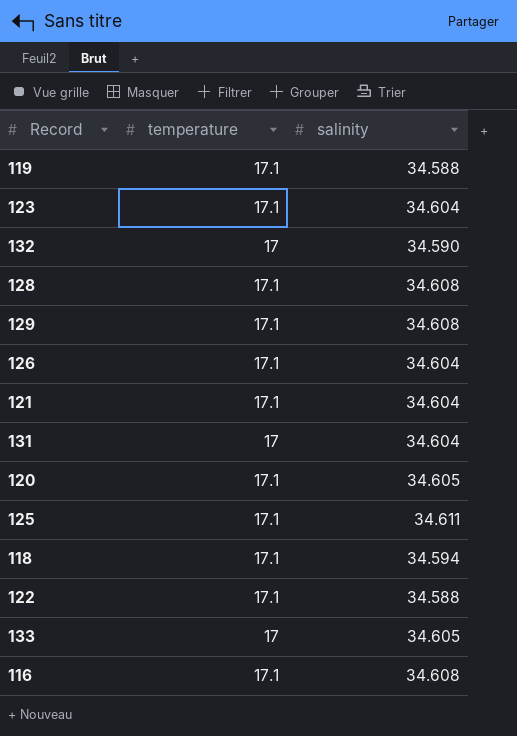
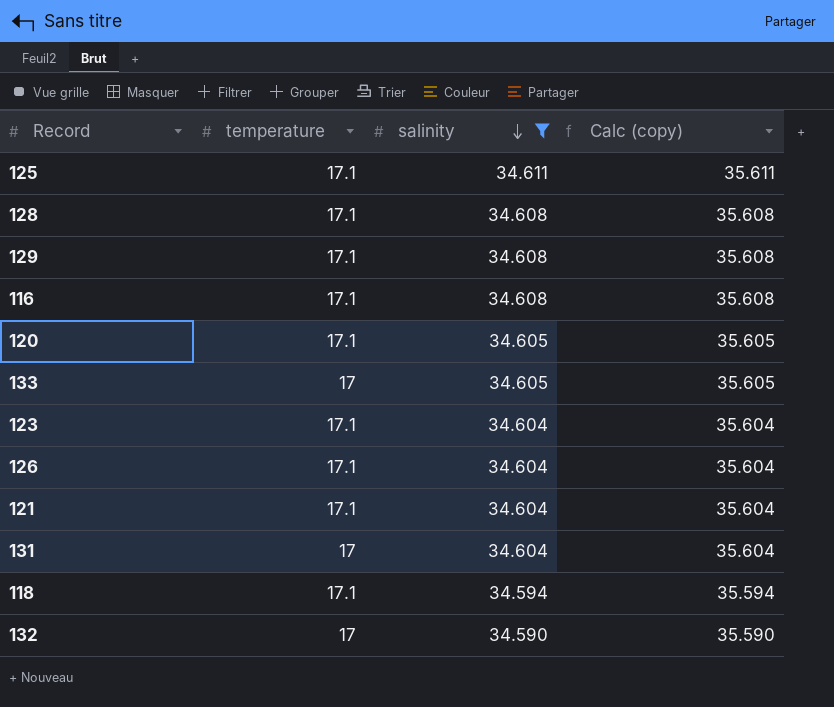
filter: none -> salinity != 34.588
row order: none -> salinity descending
column Calc (copy) | formula: none -> [salinity] + 1

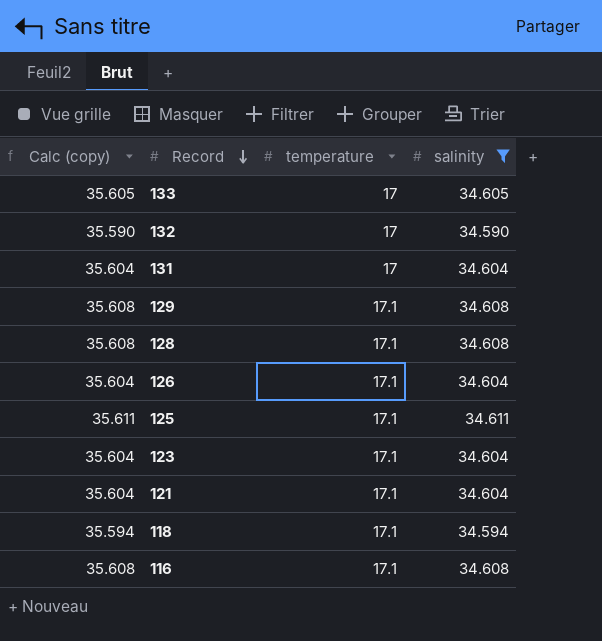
row order: salinity descending -> Record descending
column Calc (copy) | position: 4 -> 1
row 120: 17.1 | 34.605 | 35.605 -> none

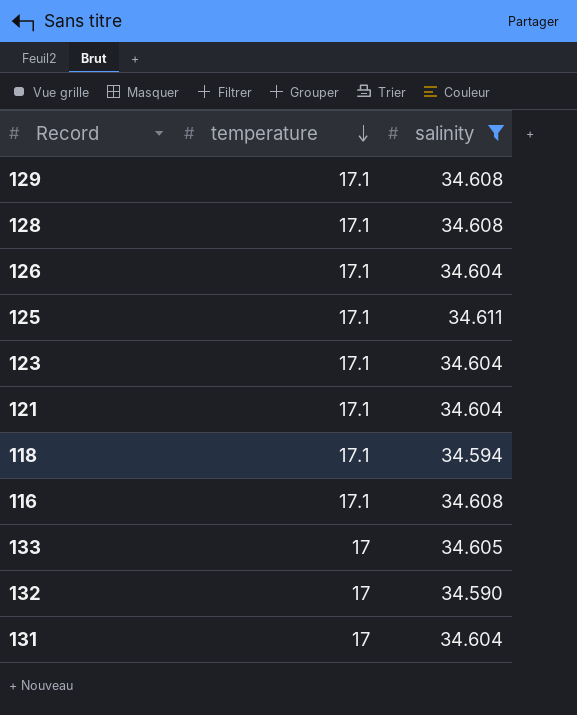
row order: Record descending -> temperature descending
column Calc (copy) | formula: [salinity] + 1 -> none

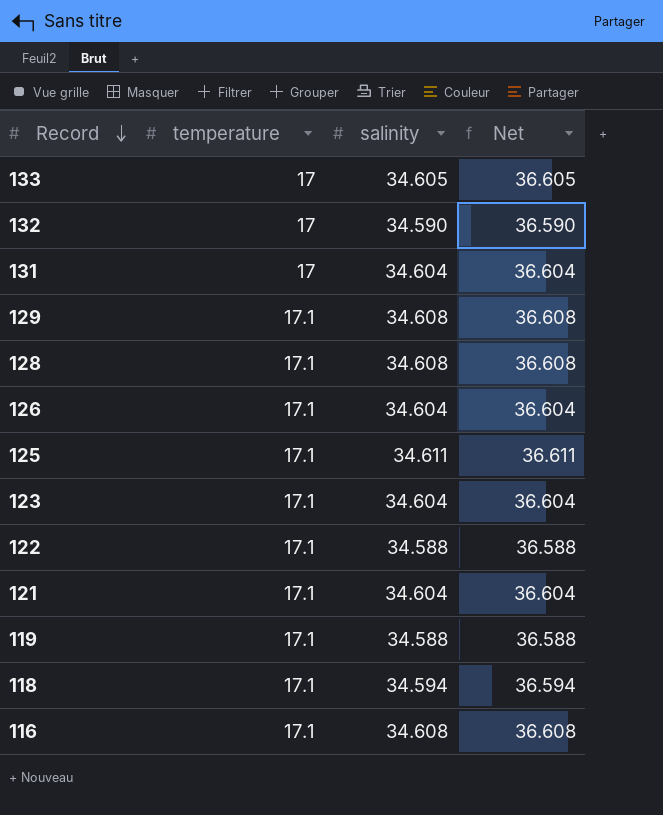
filter: salinity != 34.588 -> none
row order: temperature descending -> Record descending
column Net | formula: none -> [salinity] + 2

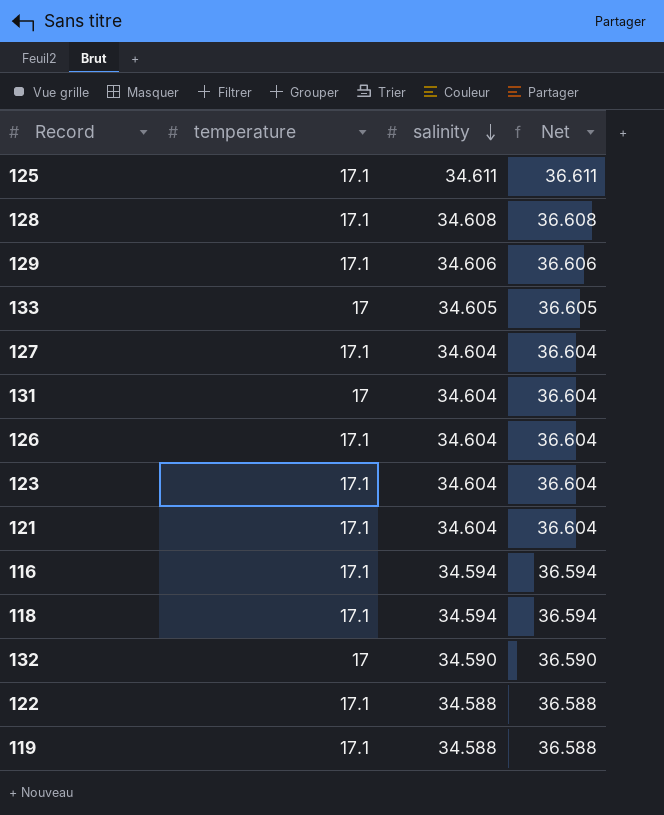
row order: Record descending -> salinity descending
129 | salinity: 34.608 -> 34.606
129 | Net: 36.608 -> 36.606
row 127: none -> 17.1 | 34.604 | 36.604
116 | salinity: 34.608 -> 34.594
116 | Net: 36.608 -> 36.594

